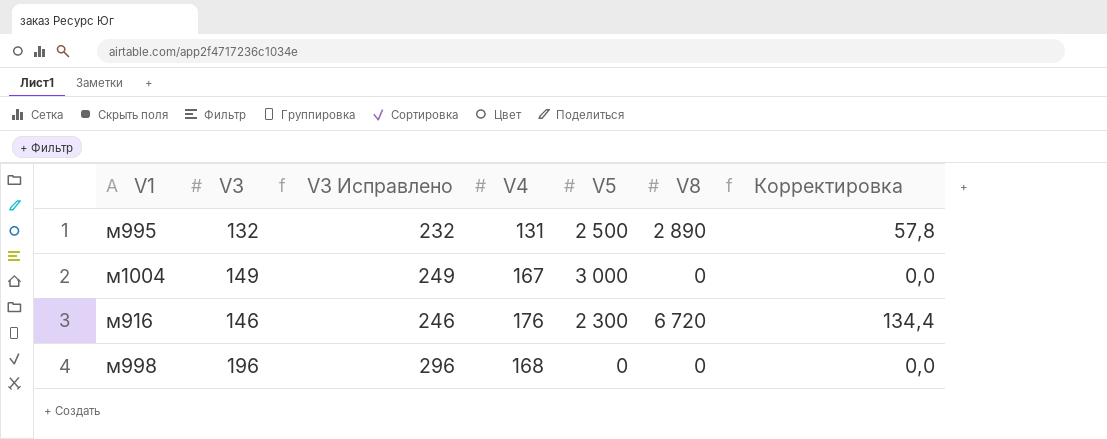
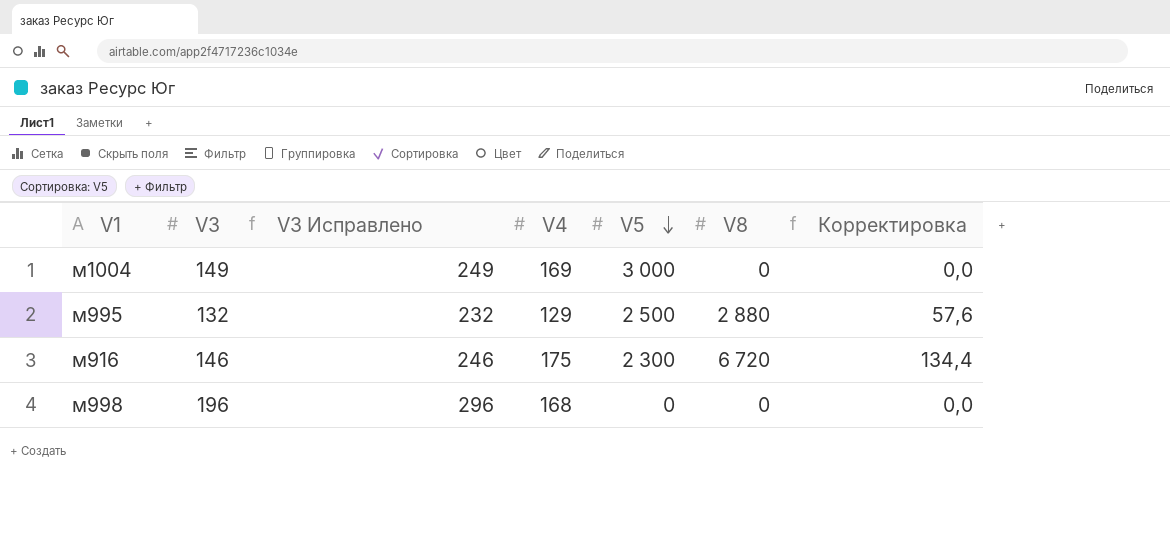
row order: none -> V5 descending
м1004 | V4: 167 -> 169
м995 | V4: 131 -> 129
м995 | V8: 2 890 -> 2 880
м995 | Корректировка: 57,8 -> 57,6
м916 | V4: 176 -> 175

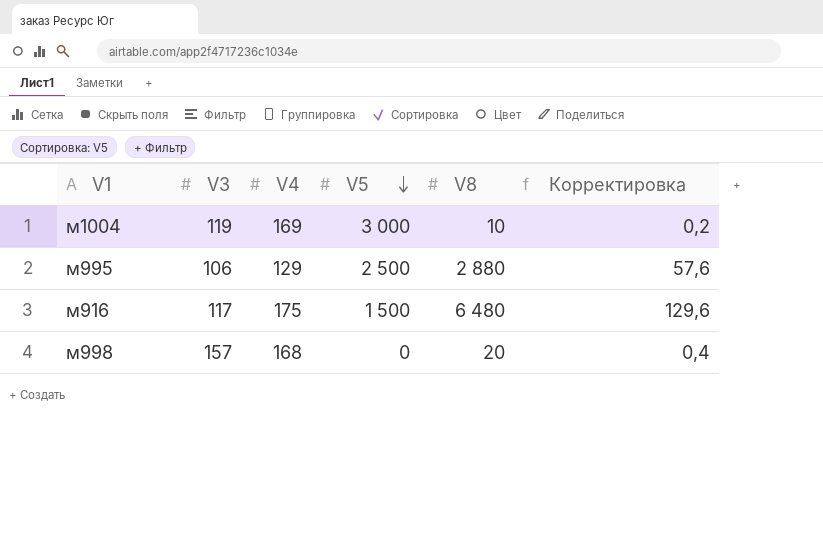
column V3 Исправлено | formula: [V3] + 100 -> none
м1004 | V3: 149 -> 119
м1004 | V8: 0 -> 10
м1004 | Корректировка: 0,0 -> 0,2
м995 | V3: 132 -> 106
м916 | V3: 146 -> 117
м916 | V5: 2 300 -> 1 500
м916 | V8: 6 720 -> 6 480
м916 | Корректировка: 134,4 -> 129,6
м998 | V3: 196 -> 157
м998 | V8: 0 -> 20
м998 | Корректировка: 0,0 -> 0,4

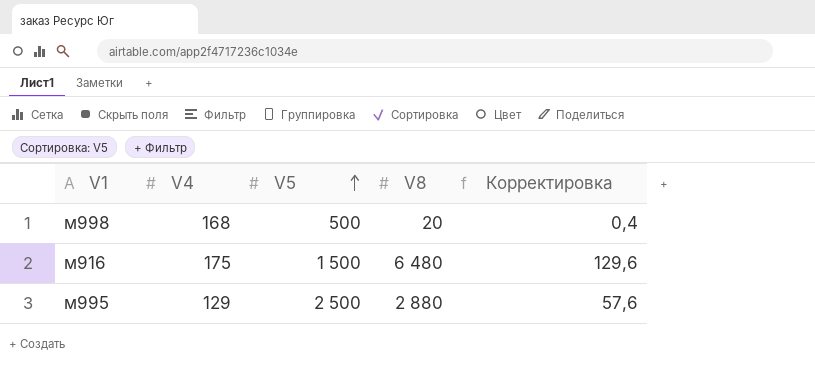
row order: V5 descending -> V5 ascending
column V3 | position: 2 -> none
row м1004: 119 | 169 | 3 000 | 10 | 0,2 -> none
м998 | V5: 0 -> 500

